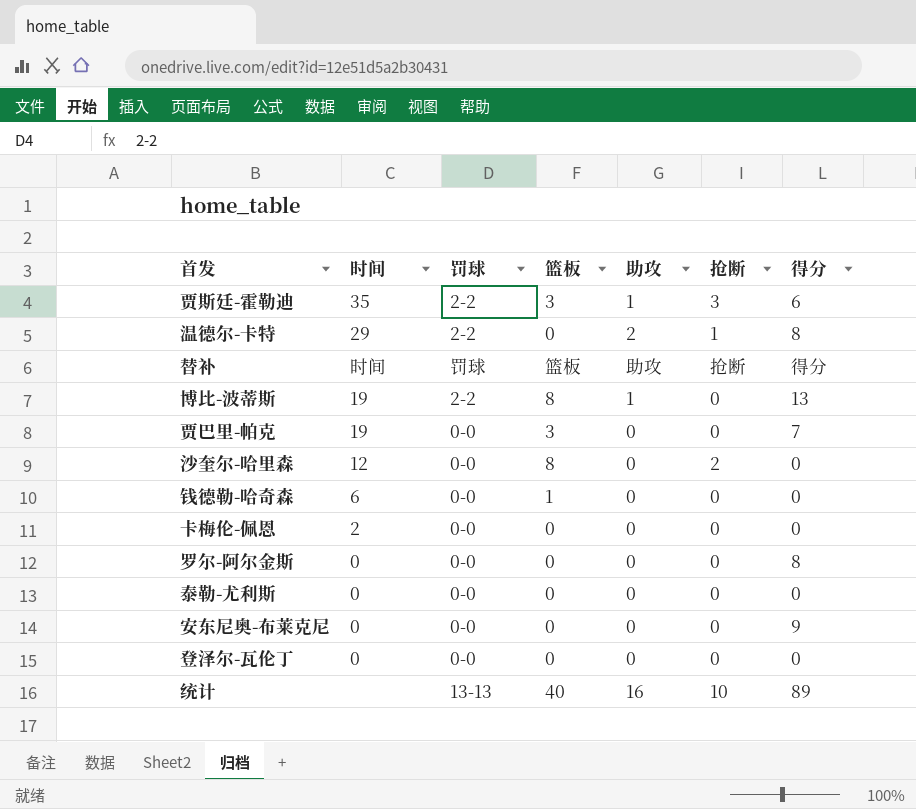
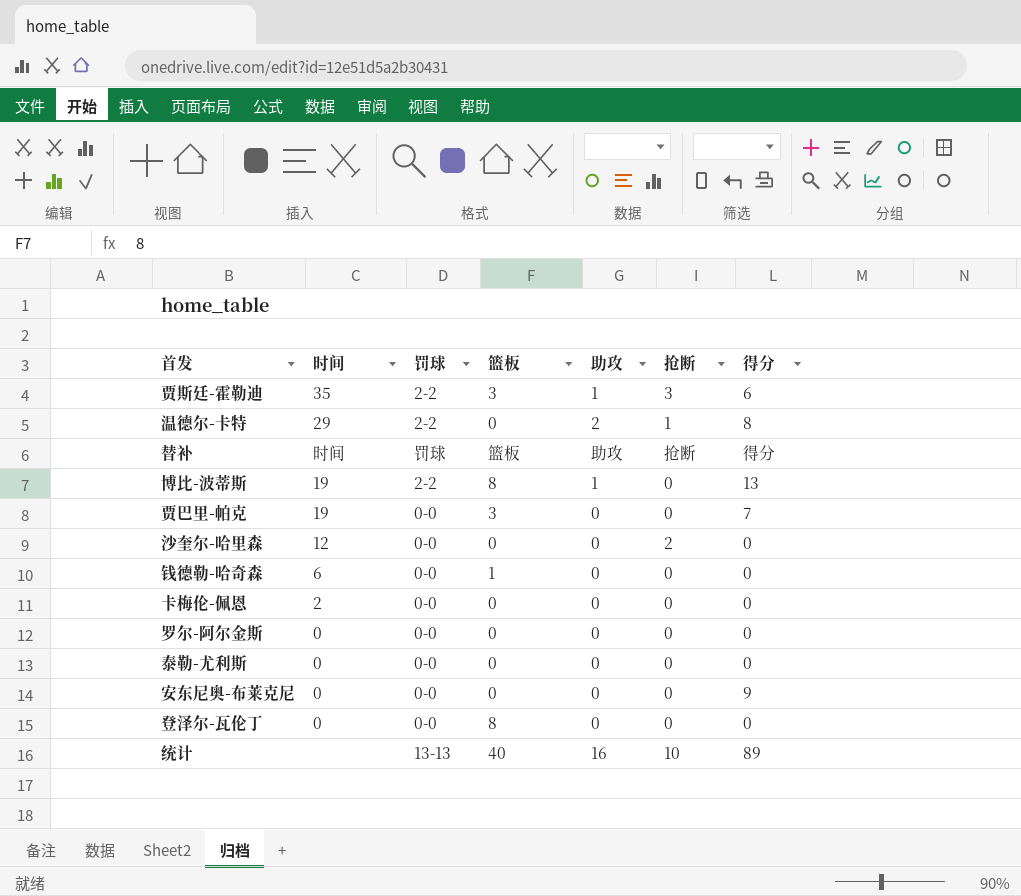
沙奎尔-哈里森 | 篮板: 8 -> 0
罗尔-阿尔金斯 | 得分: 8 -> 0
登泽尔-瓦伦丁 | 篮板: 0 -> 8

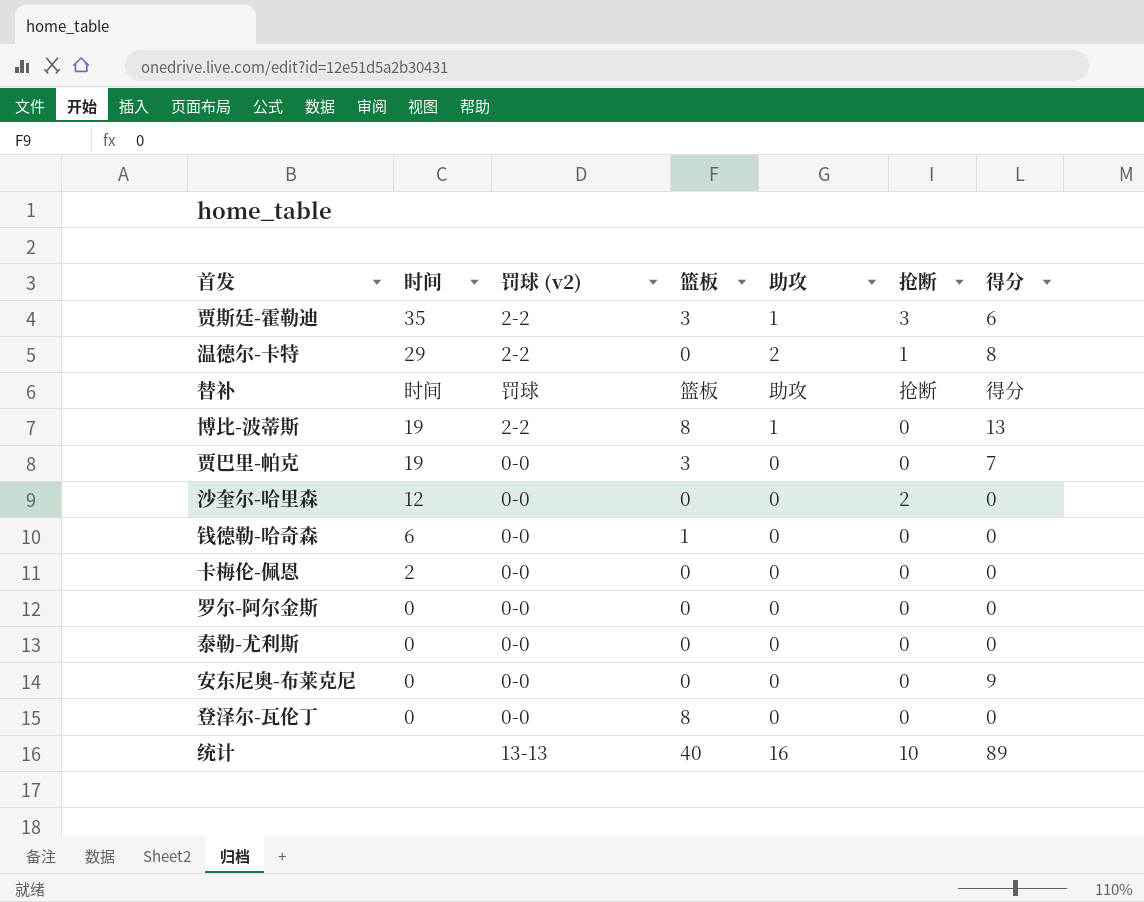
column name: 罚球 -> 罚球 (v2)

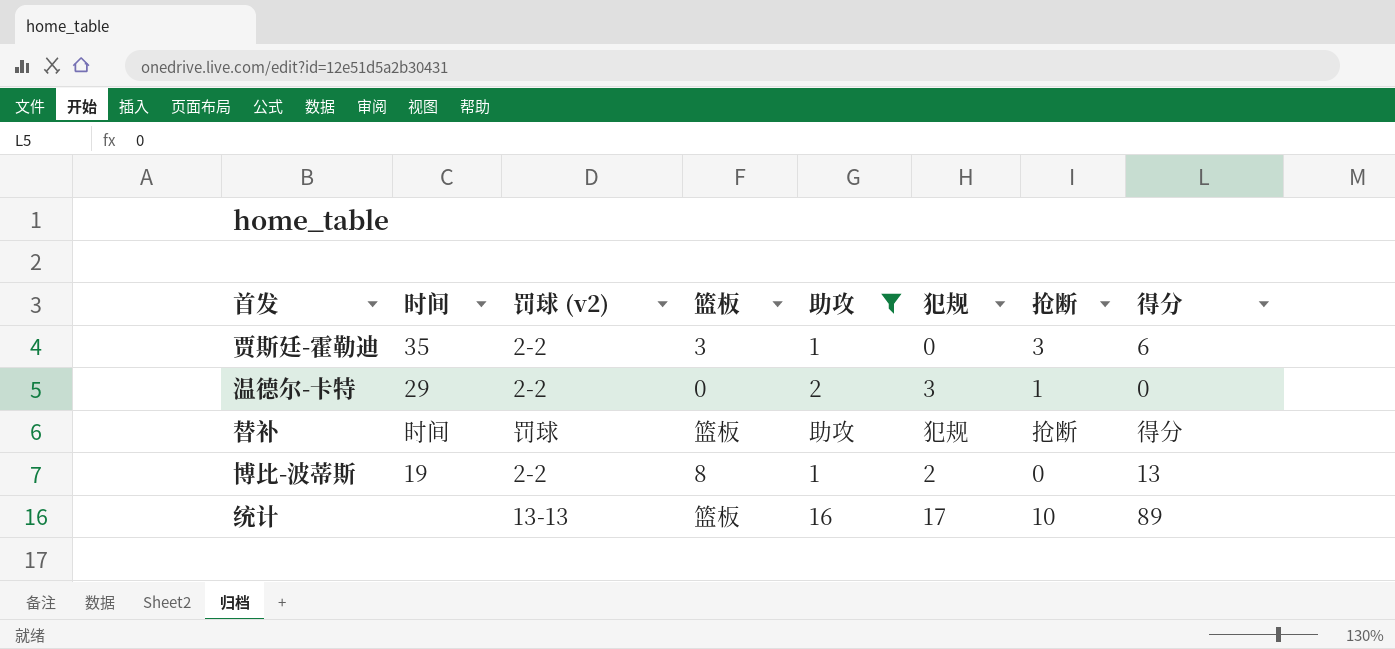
filter: none -> 助攻 != 0
column 犯规 | position: none -> 6
温德尔-卡特 | 得分: 8 -> 0
统计 | 篮板: 40 -> 篮板

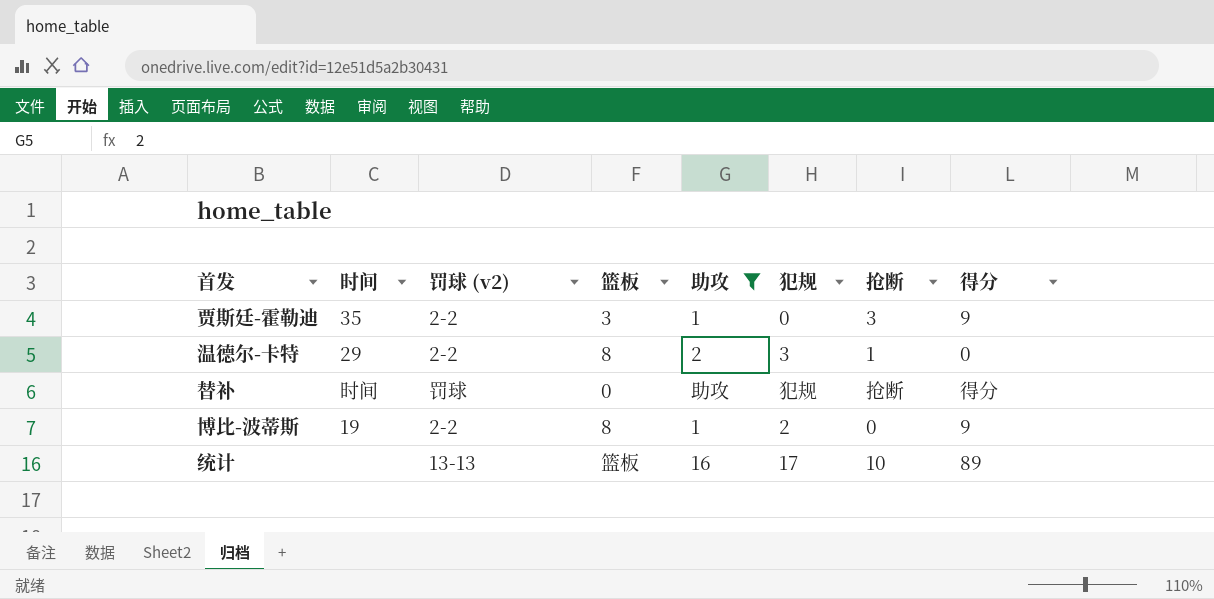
贾斯廷-霍勒迪 | 得分: 6 -> 9
温德尔-卡特 | 篮板: 0 -> 8
替补 | 篮板: 篮板 -> 0
博比-波蒂斯 | 得分: 13 -> 9

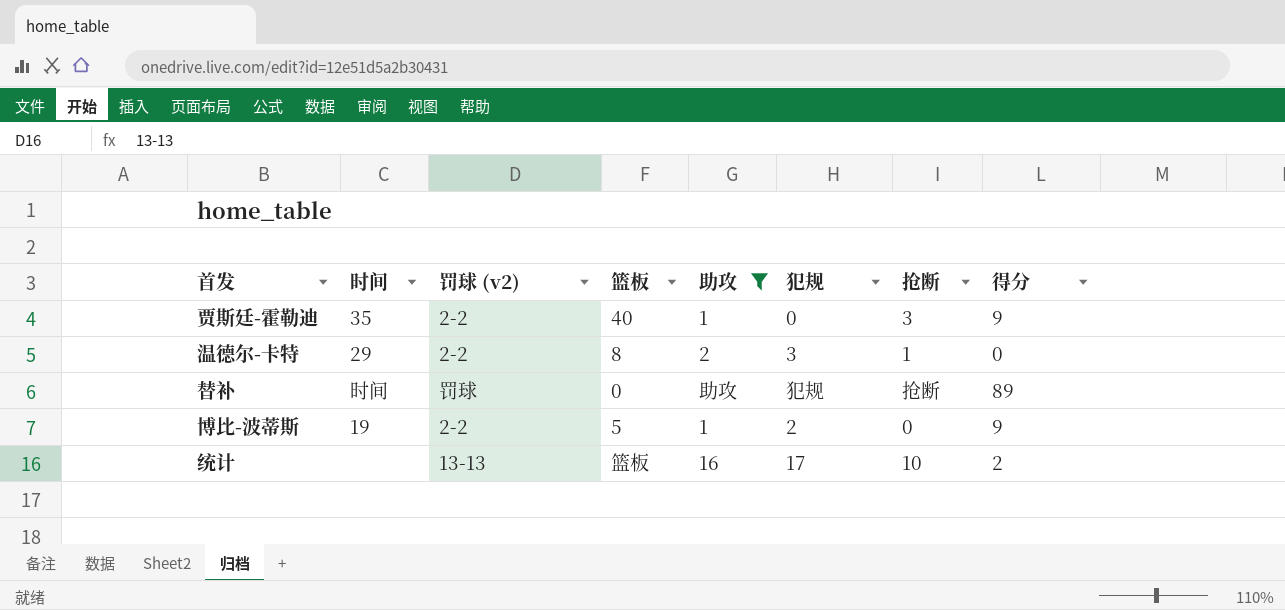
贾斯廷-霍勒迪 | 篮板: 3 -> 40
替补 | 得分: 得分 -> 89
博比-波蒂斯 | 篮板: 8 -> 5
统计 | 得分: 89 -> 2

